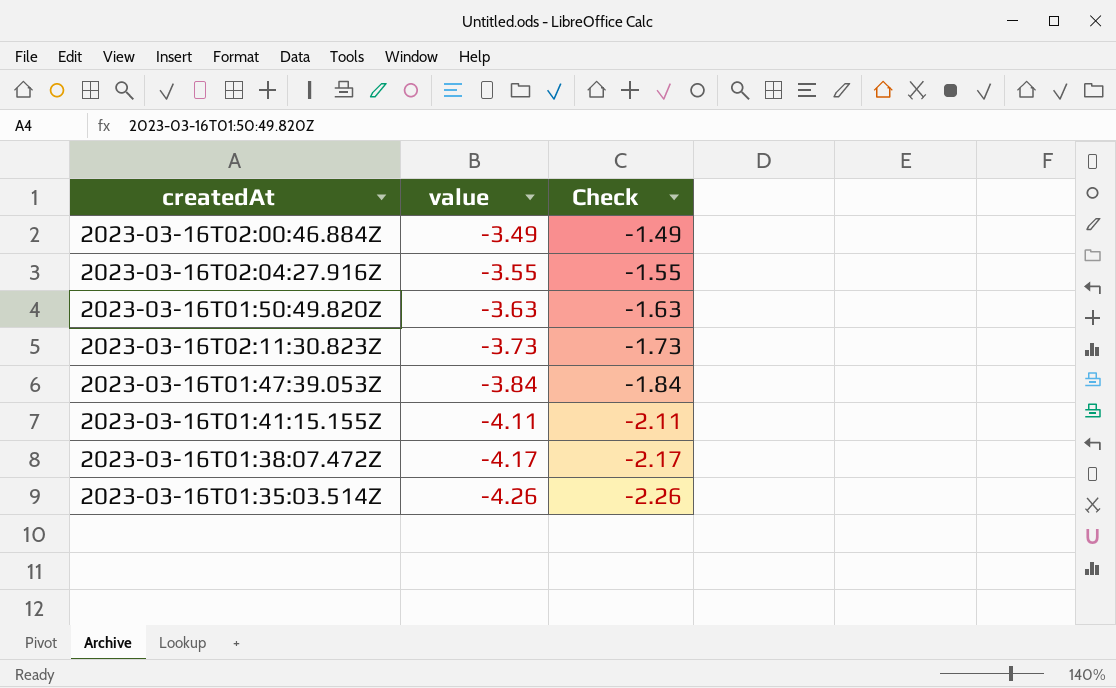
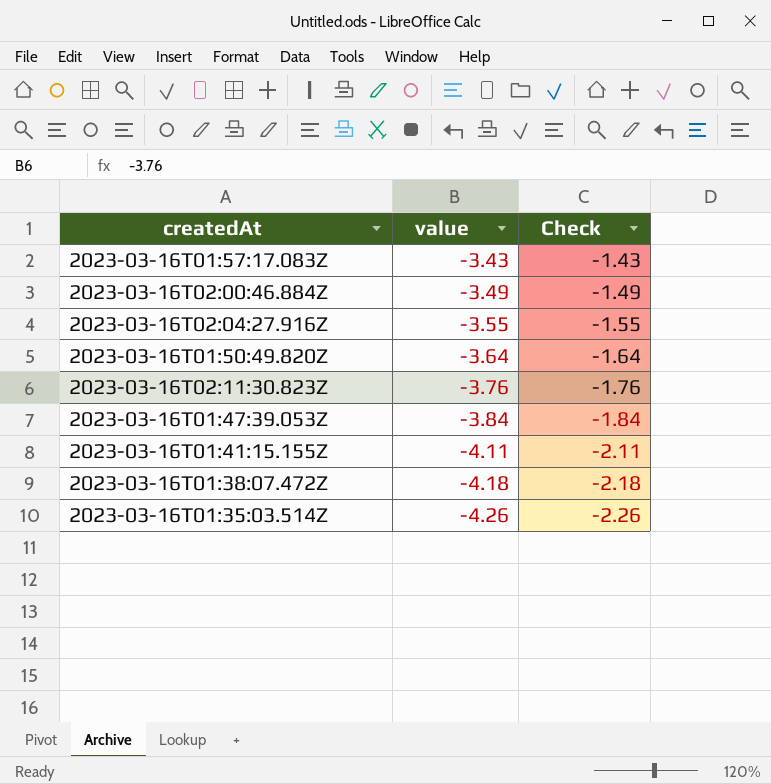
row 2023-03-16T01:57:17.083Z: none -> -3.43 | -1.43
2023-03-16T01:50:49.820Z | value: -3.63 -> -3.64
2023-03-16T01:50:49.820Z | Check: -1.63 -> -1.64
2023-03-16T02:11:30.823Z | value: -3.73 -> -3.76
2023-03-16T02:11:30.823Z | Check: -1.73 -> -1.76
2023-03-16T01:38:07.472Z | value: -4.17 -> -4.18
2023-03-16T01:38:07.472Z | Check: -2.17 -> -2.18

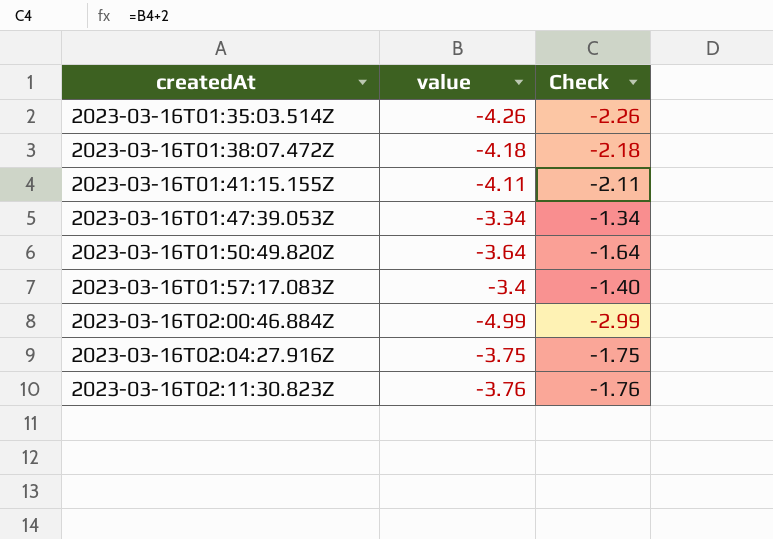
row order: value descending -> createdAt ascending
2023-03-16T01:47:39.053Z | value: -3.84 -> -3.34
2023-03-16T01:47:39.053Z | Check: -1.84 -> -1.34
2023-03-16T01:57:17.083Z | value: -3.43 -> -3.4
2023-03-16T01:57:17.083Z | Check: -1.43 -> -1.40
2023-03-16T02:00:46.884Z | value: -3.49 -> -4.99
2023-03-16T02:00:46.884Z | Check: -1.49 -> -2.99
2023-03-16T02:04:27.916Z | value: -3.55 -> -3.75
2023-03-16T02:04:27.916Z | Check: -1.55 -> -1.75

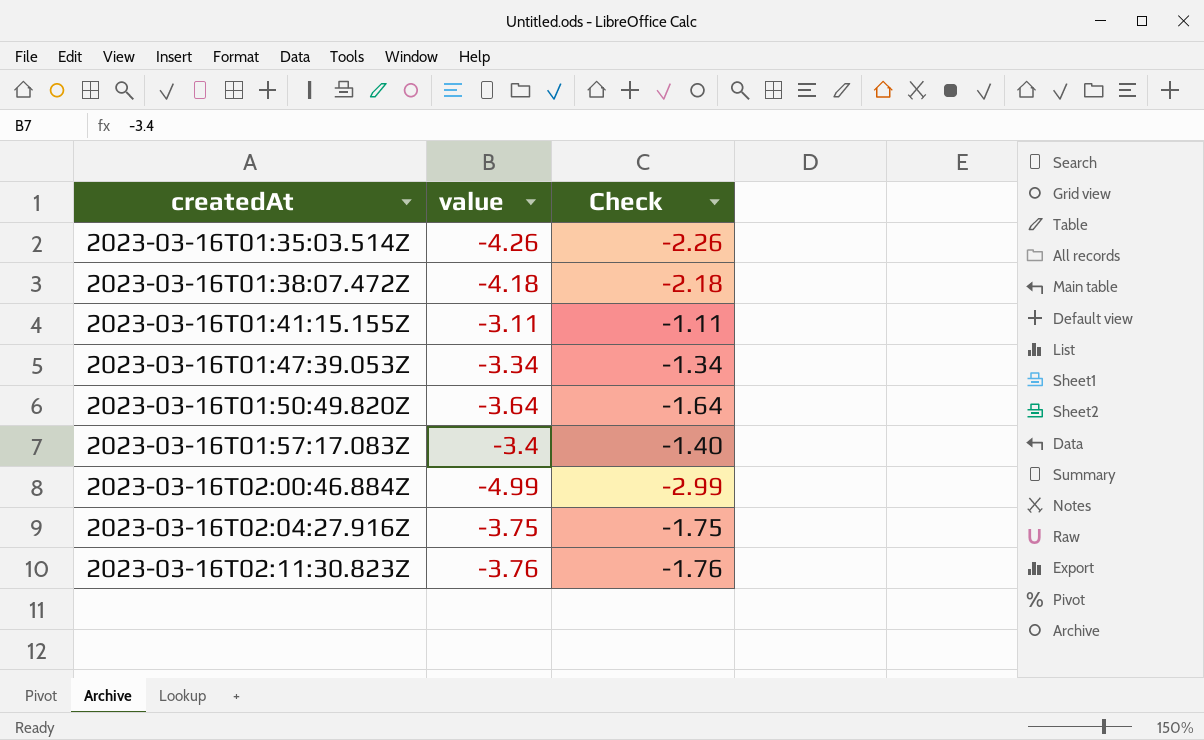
2023-03-16T01:41:15.155Z | value: -4.11 -> -3.11
2023-03-16T01:41:15.155Z | Check: -2.11 -> -1.11

